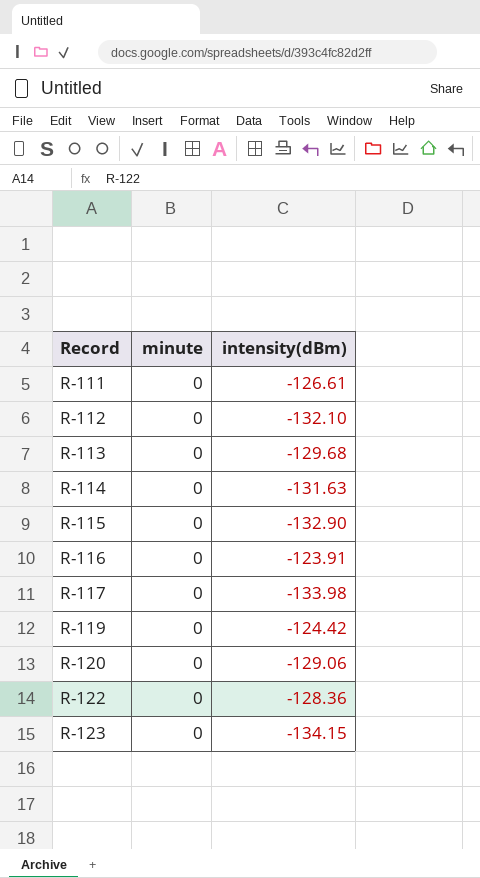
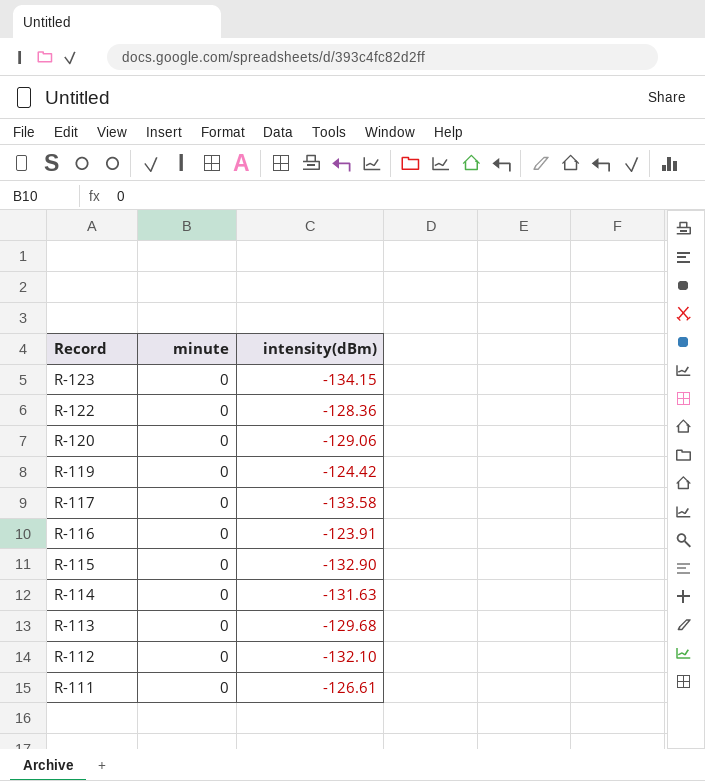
row order: Record ascending -> Record descending
R-117 | intensity(dBm): -133.98 -> -133.58

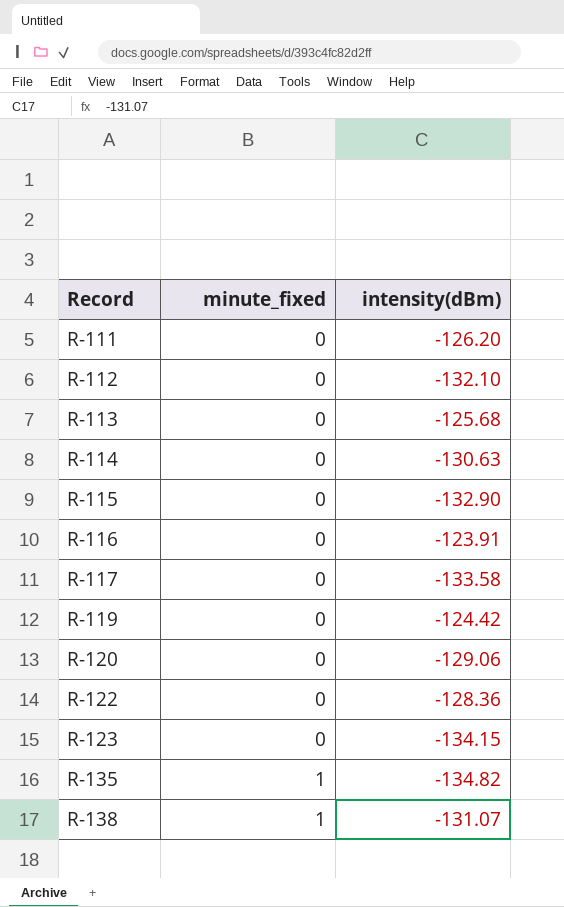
row order: Record descending -> Record ascending
column name: minute -> minute_fixed
R-111 | intensity(dBm): -126.61 -> -126.20
R-113 | intensity(dBm): -129.68 -> -125.68
R-114 | intensity(dBm): -131.63 -> -130.63
row R-135: none -> 1 | -134.82
row R-138: none -> 1 | -131.07

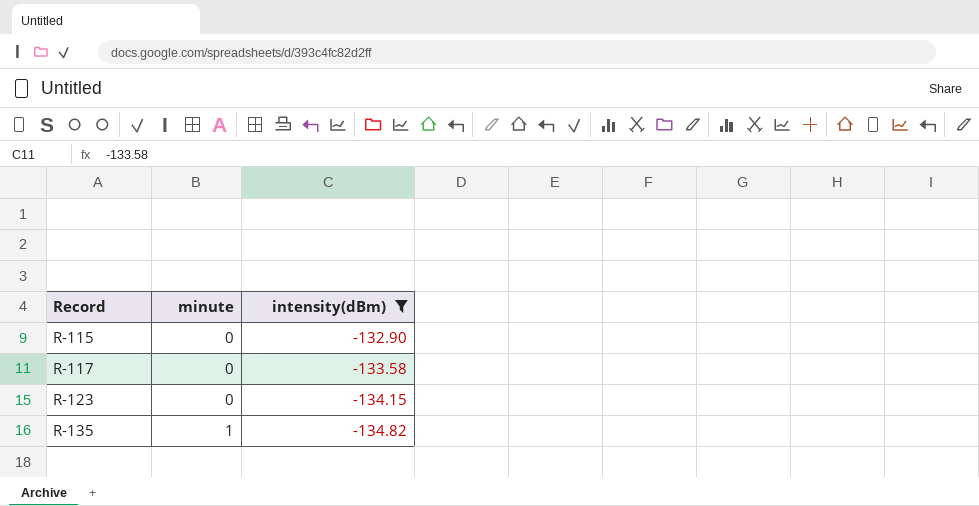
filter: none -> intensity(dBm) <= -132.90
column name: minute_fixed -> minute

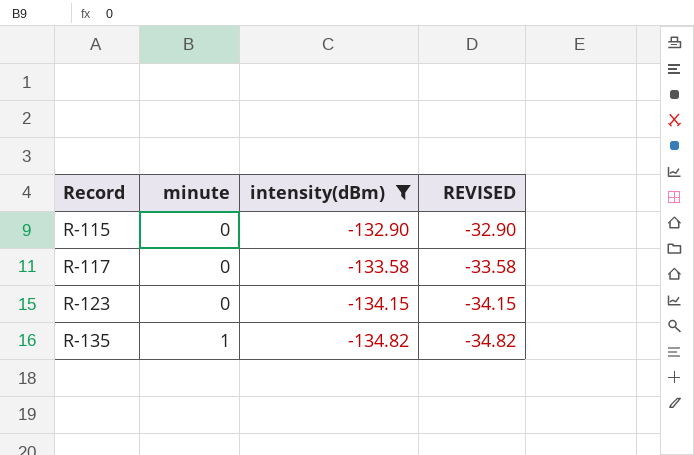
column REVISED | formula: none -> [intensity(dBm)] + 100

